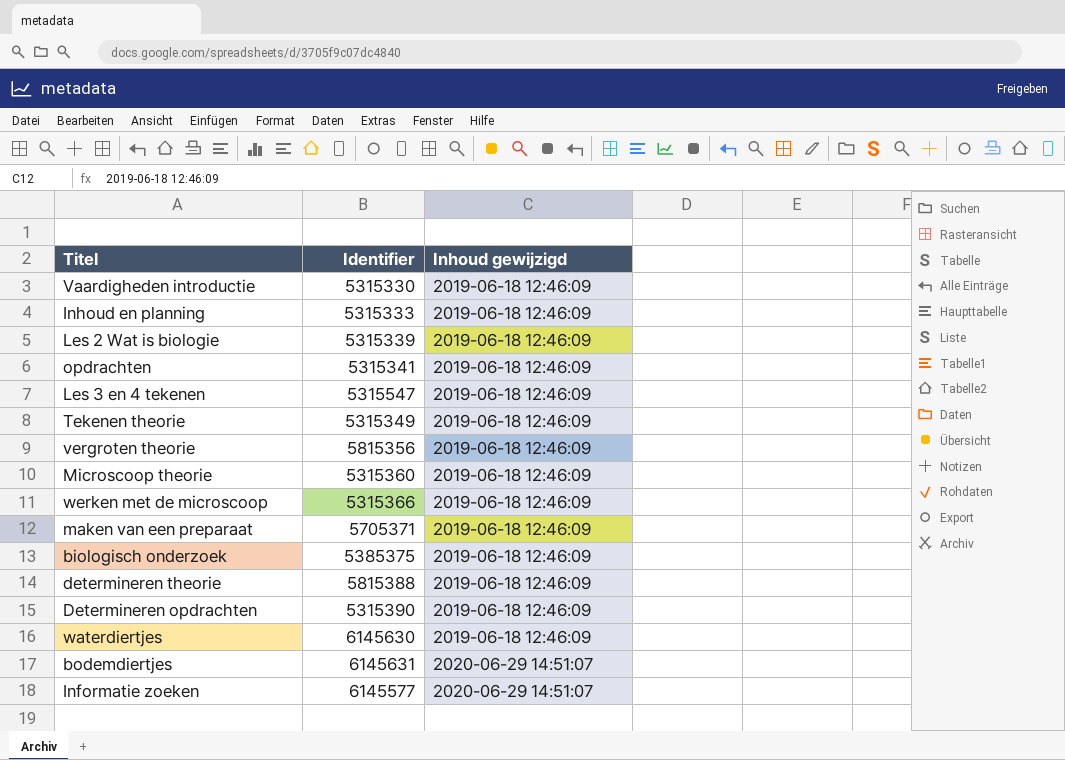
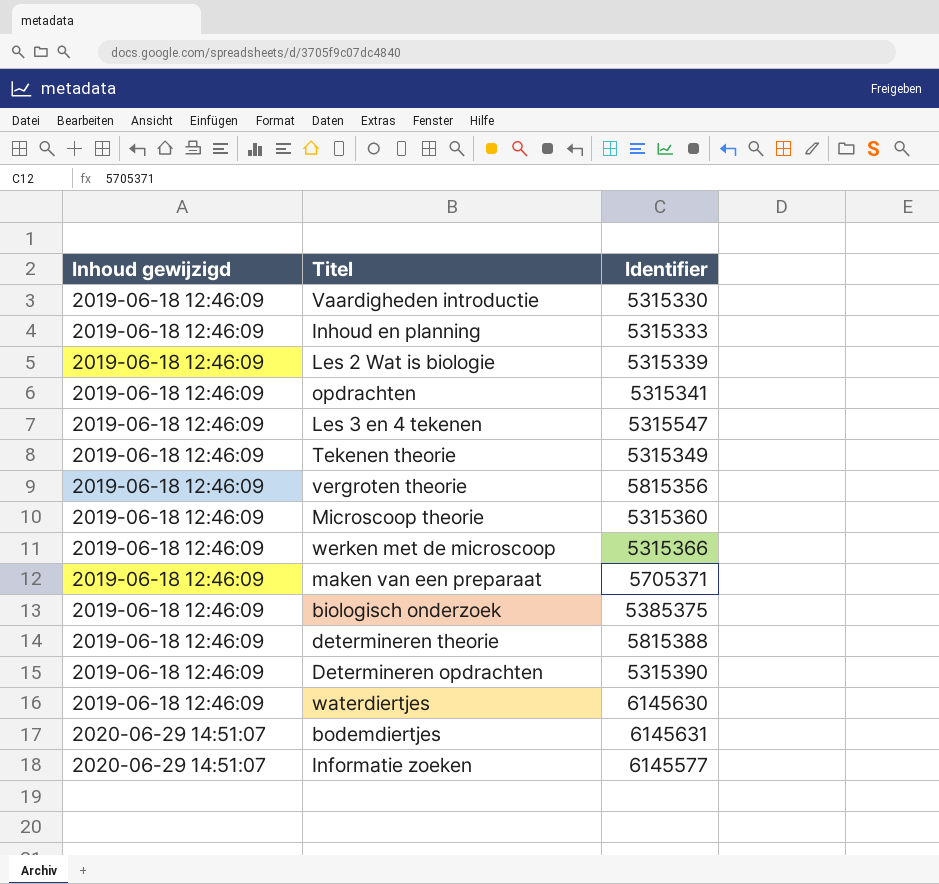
column Inhoud gewijzigd | position: 3 -> 1

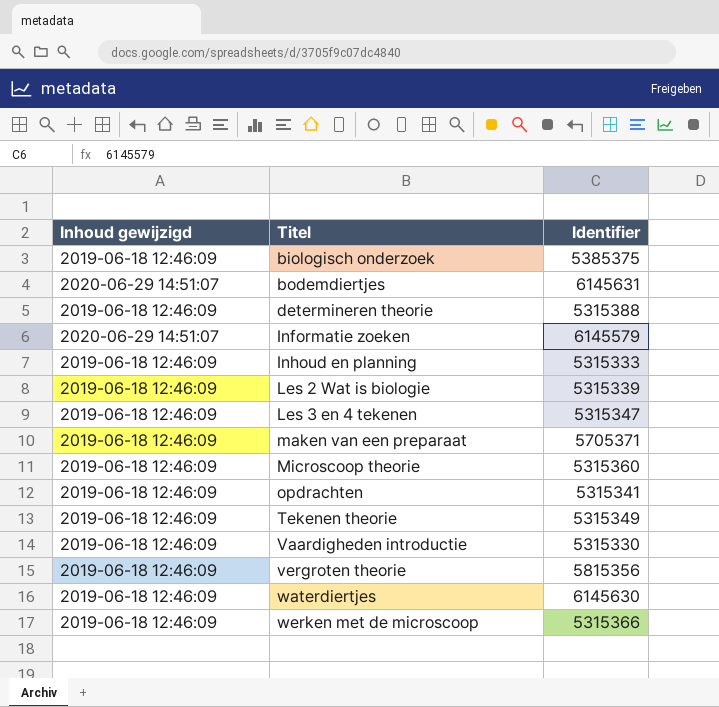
row order: Inhoud gewijzigd ascending -> Titel ascending
row Determineren opdrachten: 2019-06-18 12:46:09 | 5315390 -> none
determineren theorie | Identifier: 5815388 -> 5315388
Informatie zoeken | Identifier: 6145577 -> 6145579
Les 3 en 4 tekenen | Identifier: 5315547 -> 5315347

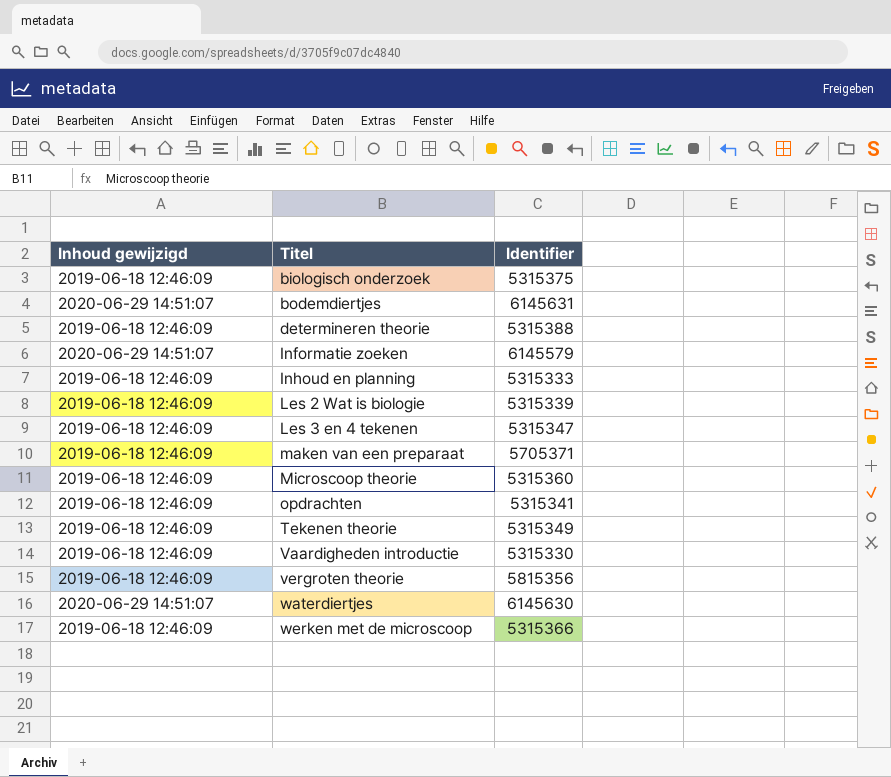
biologisch onderzoek | Identifier: 5385375 -> 5315375
waterdiertjes | Inhoud gewijzigd: 2019-06-18 12:46:09 -> 2020-06-29 14:51:07

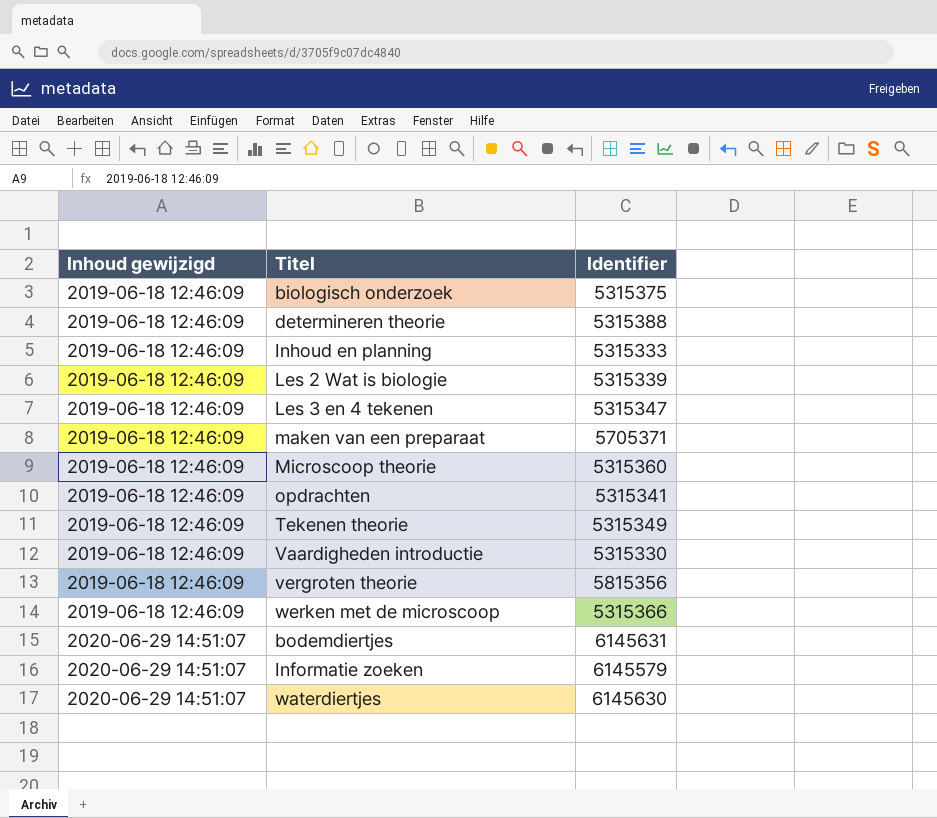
row order: Titel ascending -> Inhoud gewijzigd ascending

